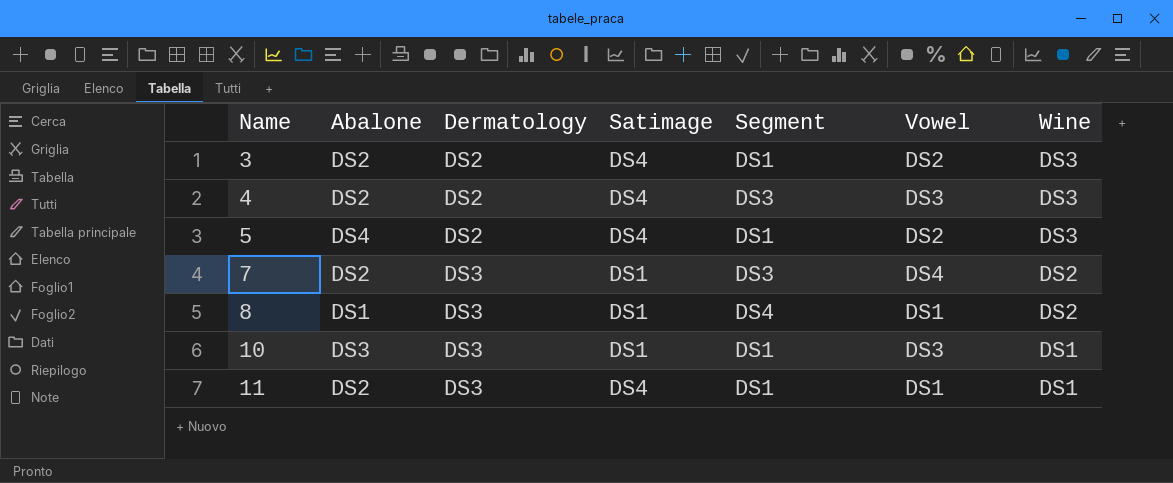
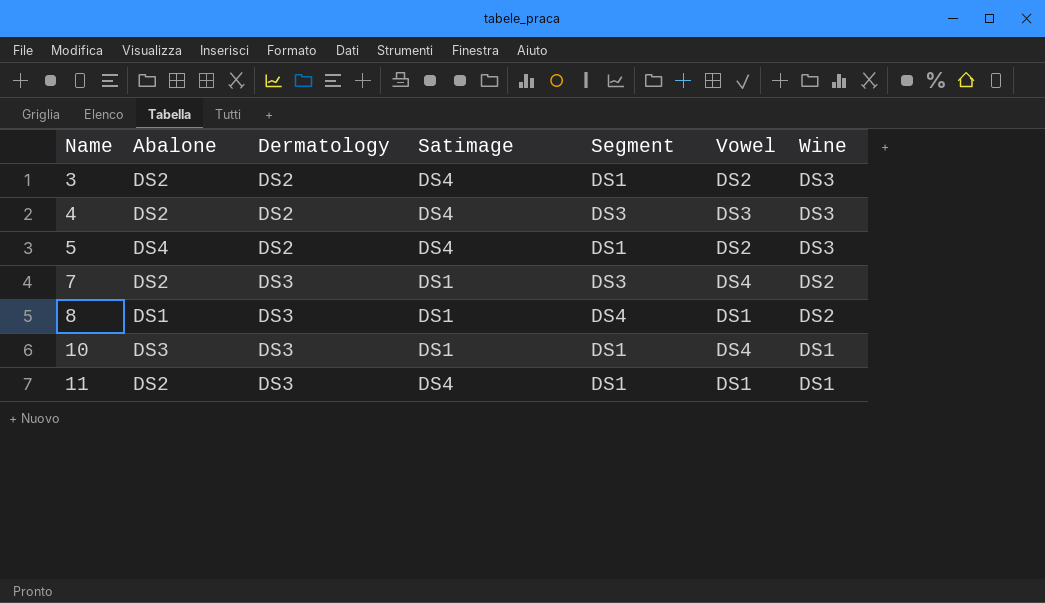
10 | Vowel: DS3 -> DS4

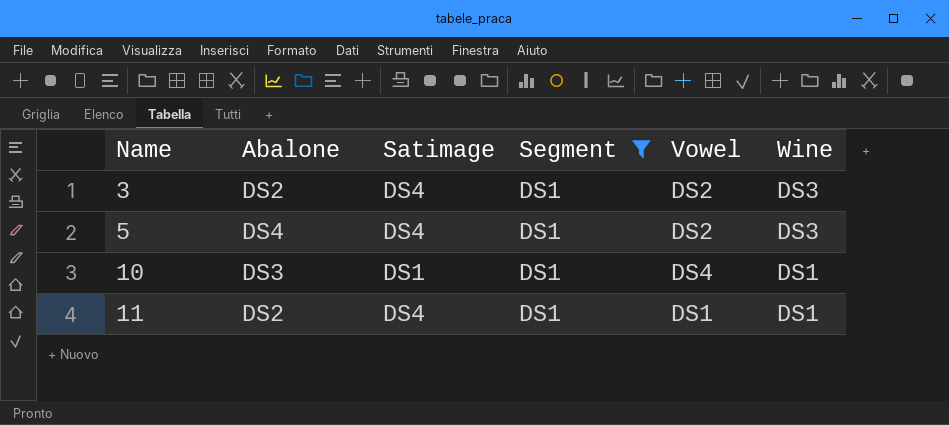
filter: none -> Segment = DS1
column Dermatology | position: 3 -> none

